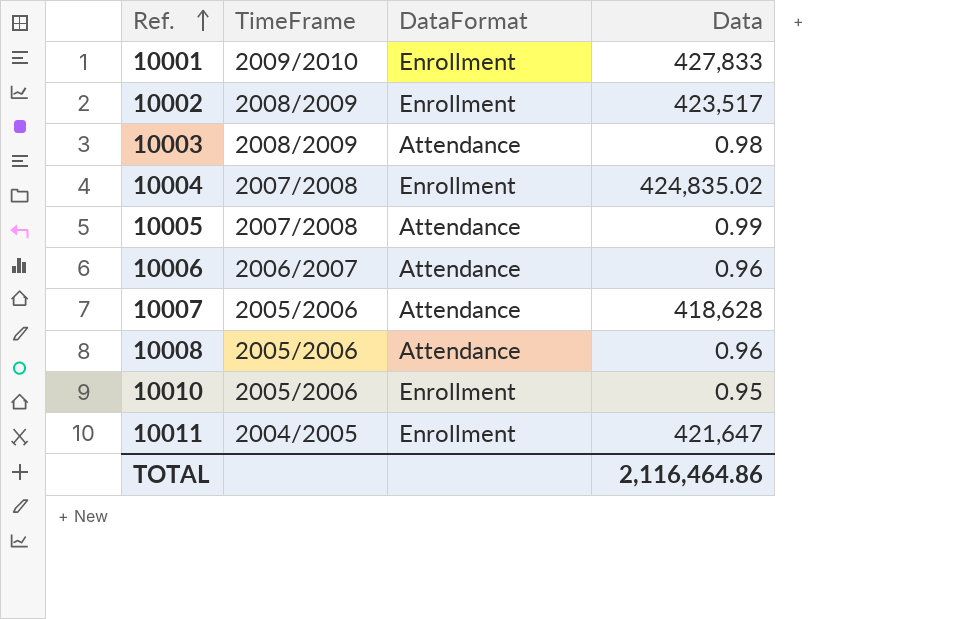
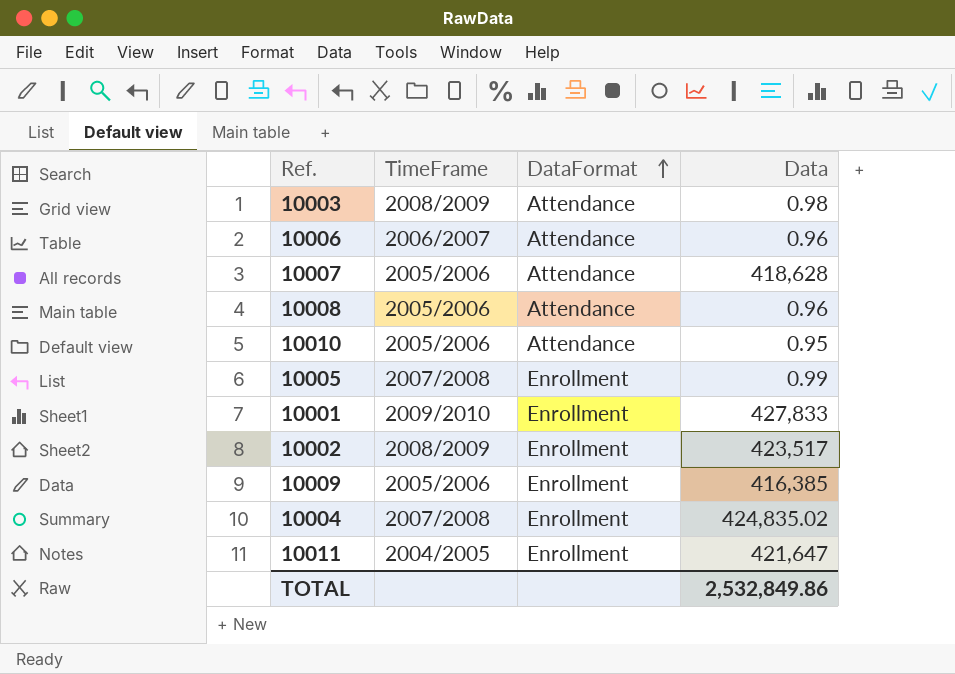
row order: Ref. ascending -> DataFormat ascending
10010 | DataFormat: Enrollment -> Attendance
10005 | DataFormat: Attendance -> Enrollment
row 10009: none -> 2005/2006 | Enrollment | 416,385
TOTAL | Data: 2,116,464.86 -> 2,532,849.86

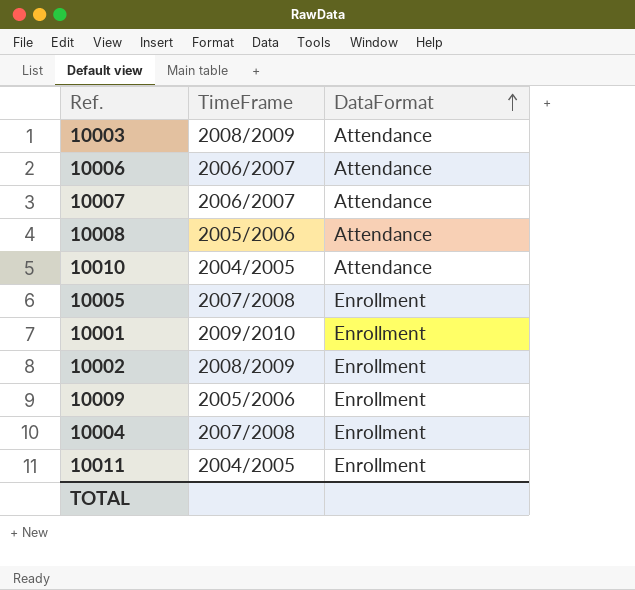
column Data | position: 4 -> none
10007 | TimeFrame: 2005/2006 -> 2006/2007
10010 | TimeFrame: 2005/2006 -> 2004/2005

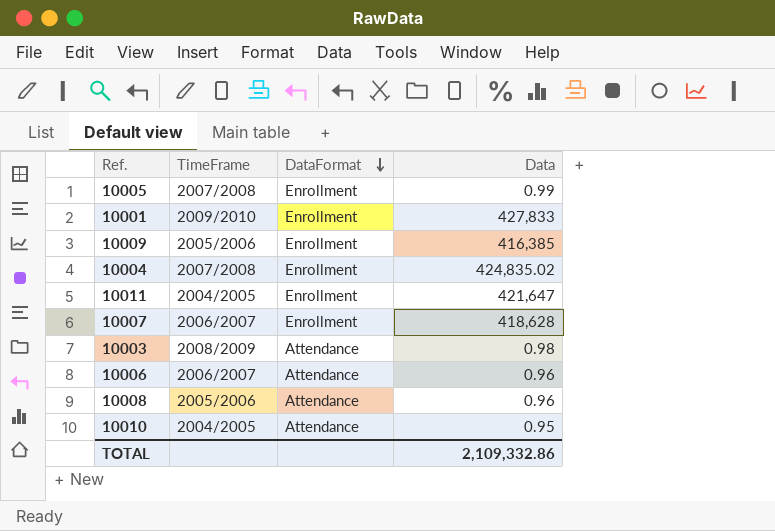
row order: DataFormat ascending -> DataFormat descending
column Data | position: none -> 4
row 10002: 2008/2009 | Enrollment -> none
10007 | DataFormat: Attendance -> Enrollment

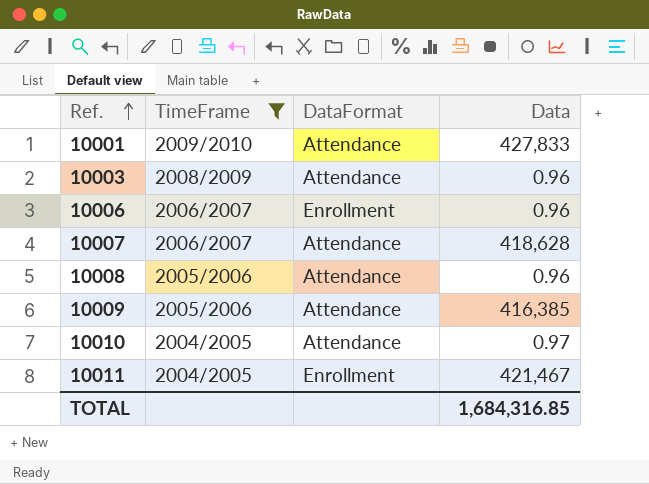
filter: none -> TimeFrame != 2007/2008
row order: DataFormat descending -> Ref. ascending
10001 | DataFormat: Enrollment -> Attendance
10003 | Data: 0.98 -> 0.96
10006 | DataFormat: Attendance -> Enrollment
10007 | DataFormat: Enrollment -> Attendance
10009 | DataFormat: Enrollment -> Attendance
10010 | Data: 0.95 -> 0.97
10011 | Data: 421,647 -> 421,467
TOTAL | Data: 2,109,332.86 -> 1,684,316.85

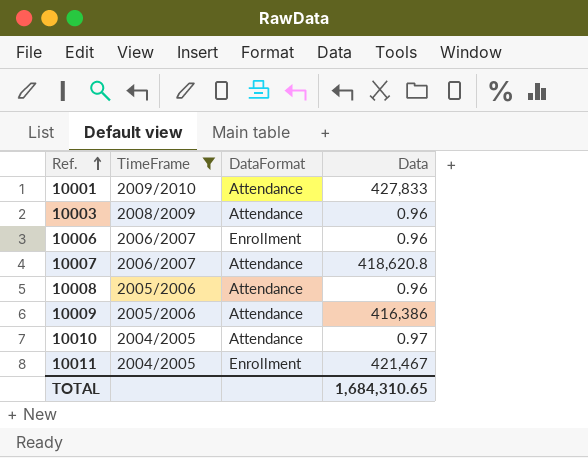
10007 | Data: 418,628 -> 418,620.8
10009 | Data: 416,385 -> 416,386
TOTAL | Data: 1,684,316.85 -> 1,684,310.65

